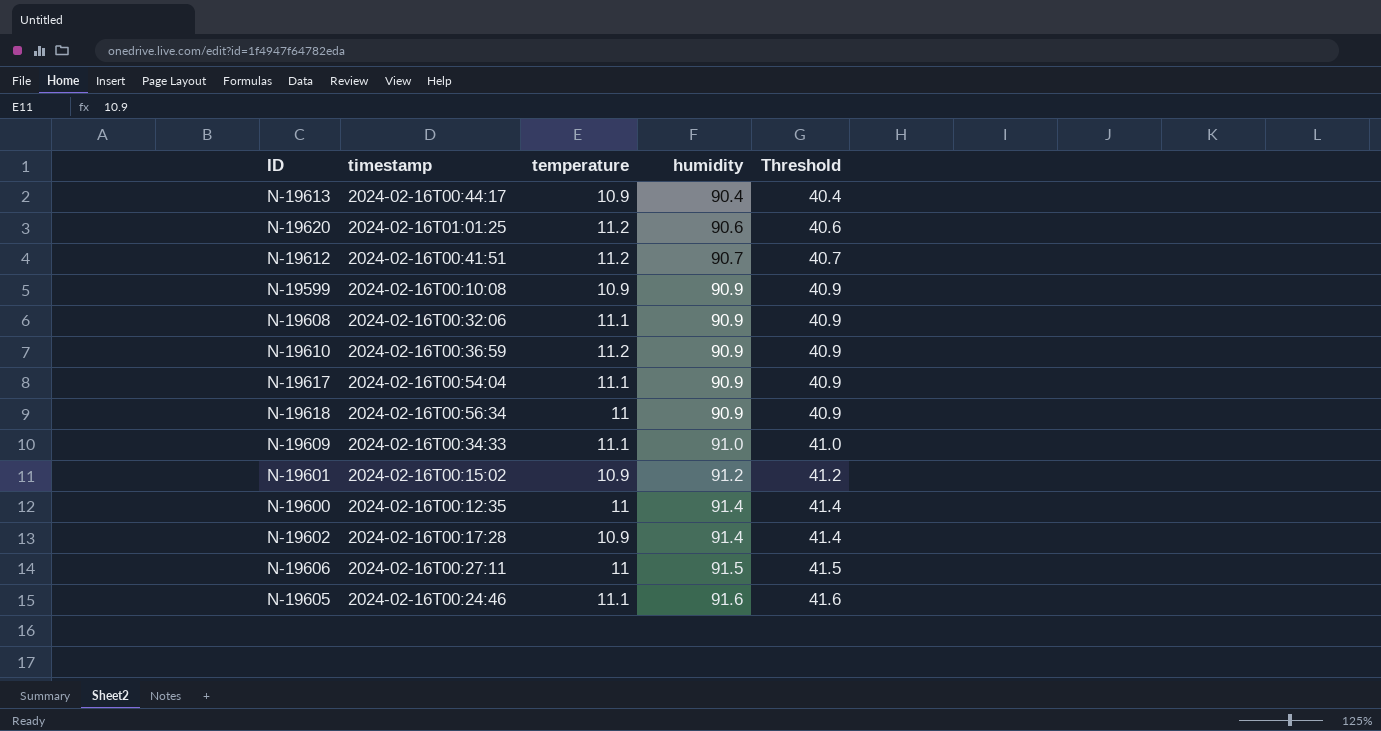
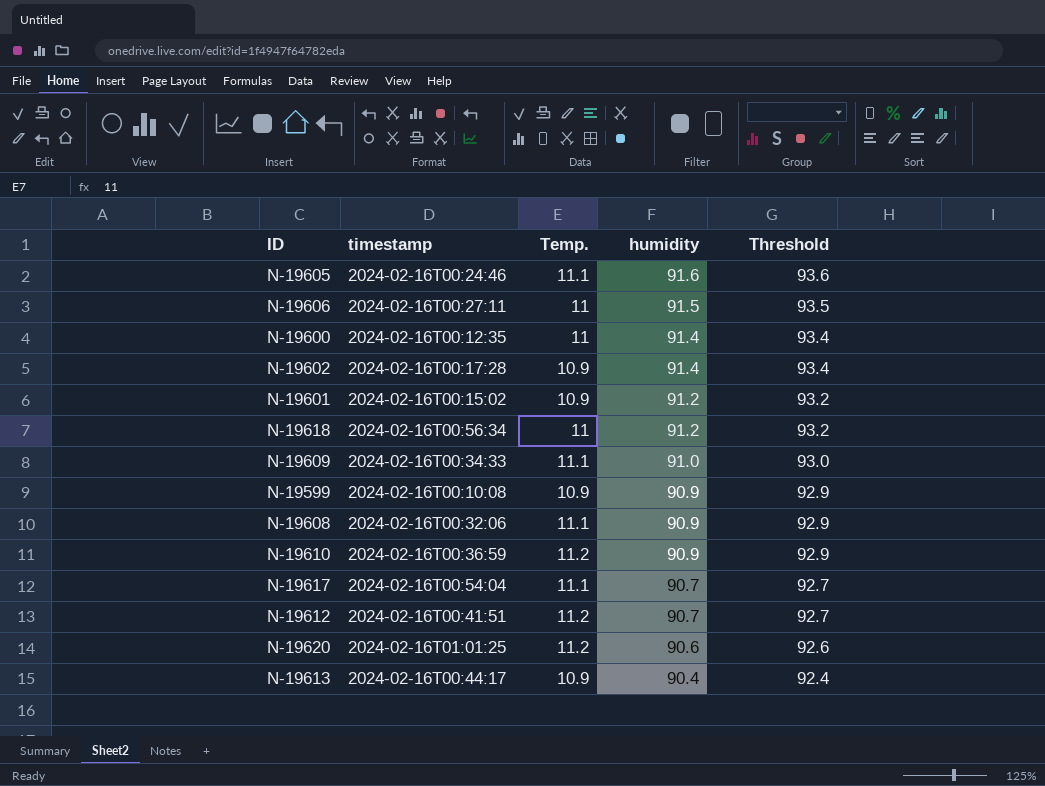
row order: humidity ascending -> humidity descending
column name: temperature -> Temp.
column Threshold | formula: [humidity] - 50 -> [humidity] + 2
N-19618 | humidity: 90.9 -> 91.2
N-19617 | humidity: 90.9 -> 90.7

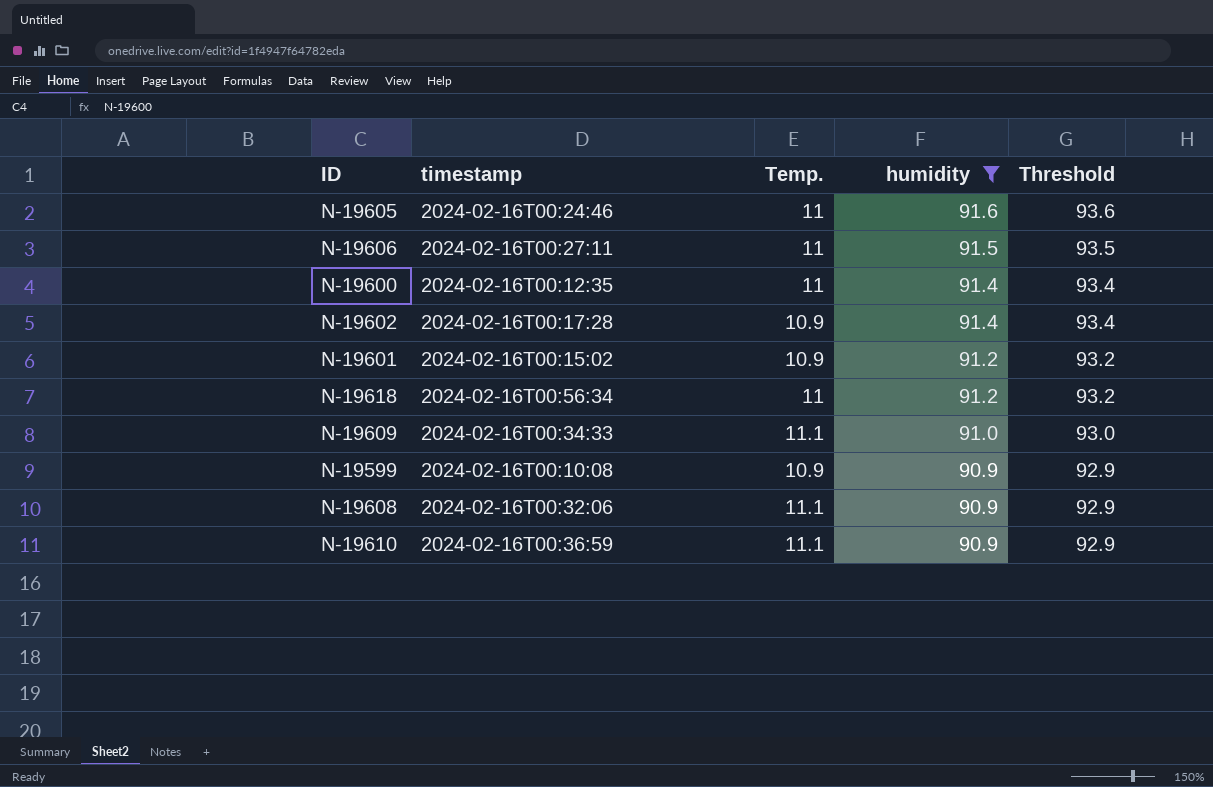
filter: none -> humidity >= 90.9
N-19605 | Temp.: 11.1 -> 11
N-19610 | Temp.: 11.2 -> 11.1

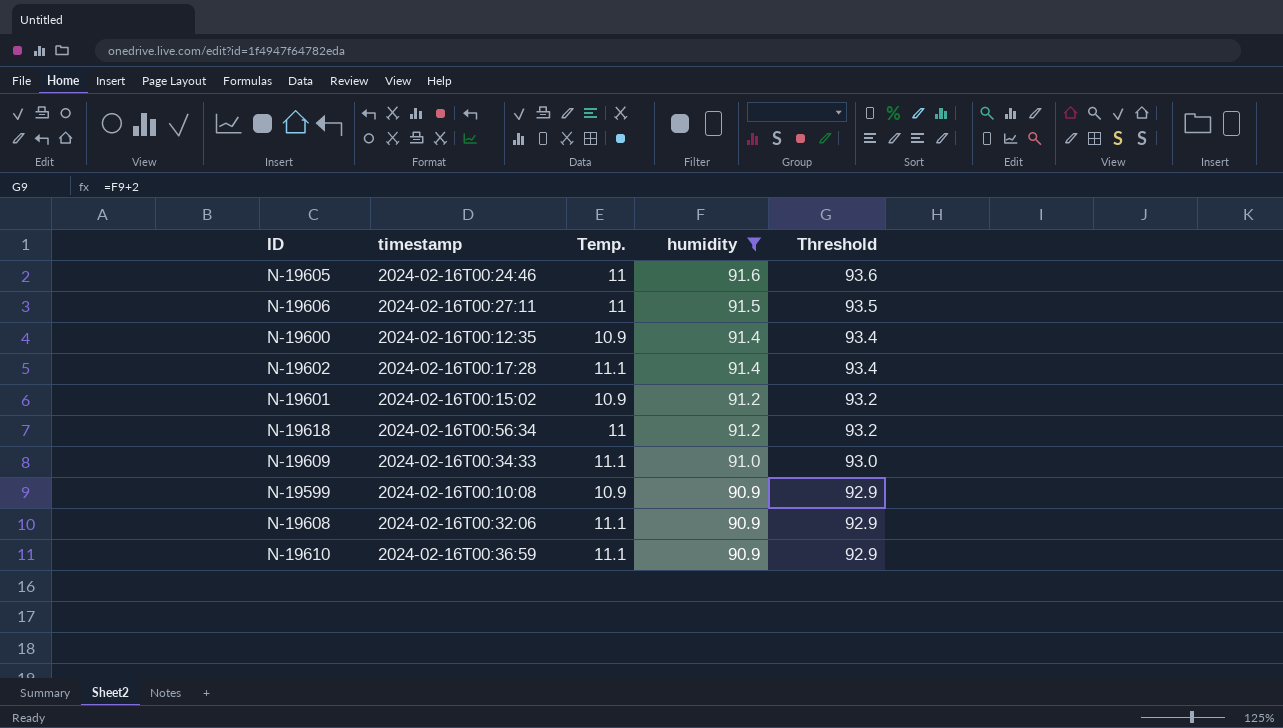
N-19600 | Temp.: 11 -> 10.9
N-19602 | Temp.: 10.9 -> 11.1

